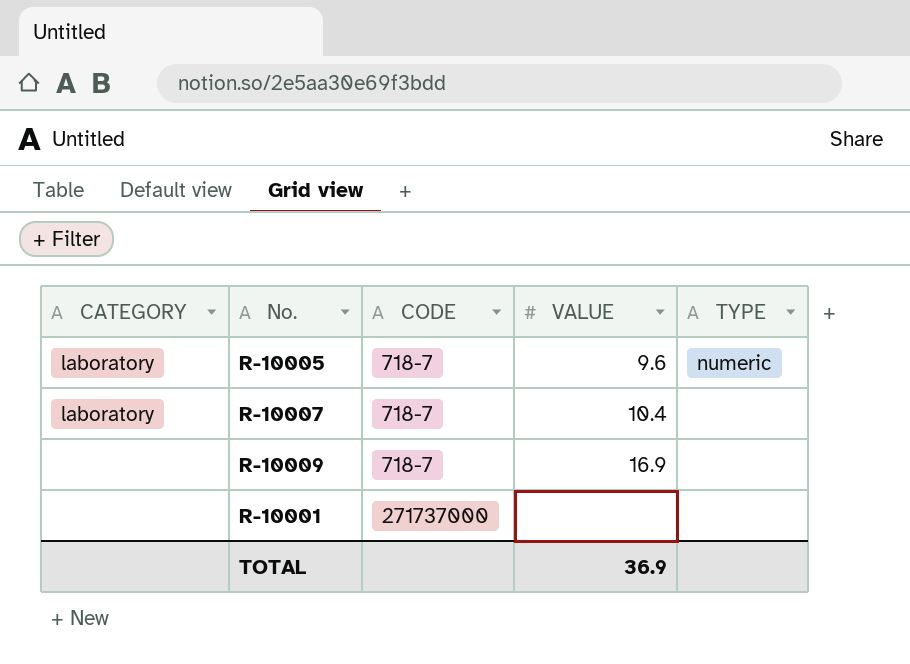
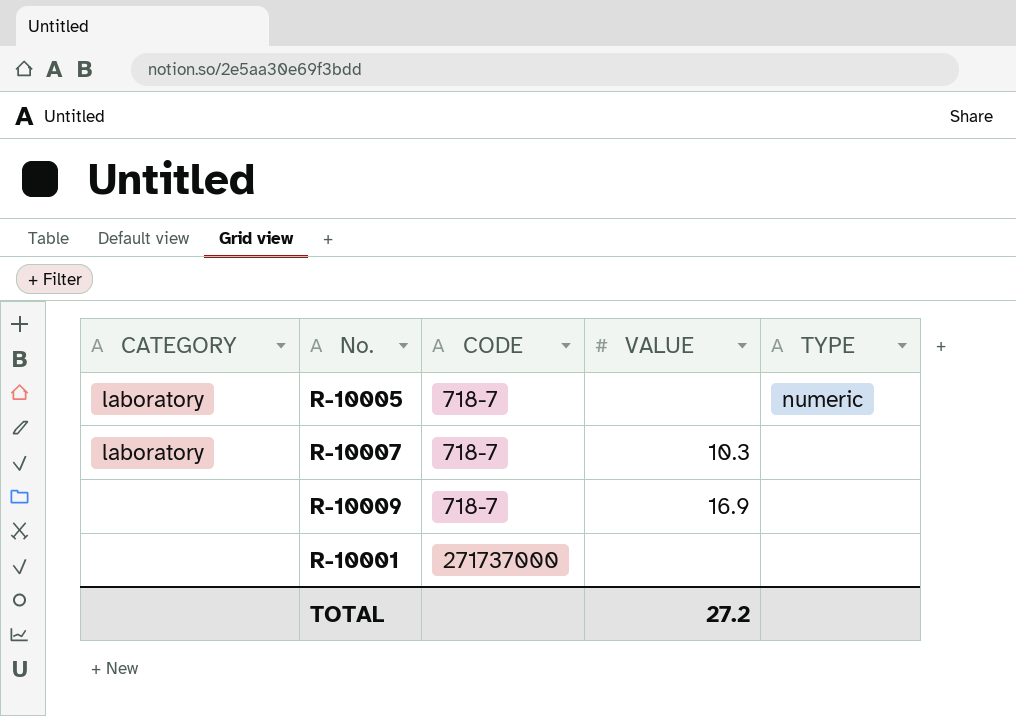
R-10005 | VALUE: 9.6 -> none
R-10007 | VALUE: 10.4 -> 10.3
TOTAL | VALUE: 36.9 -> 27.2

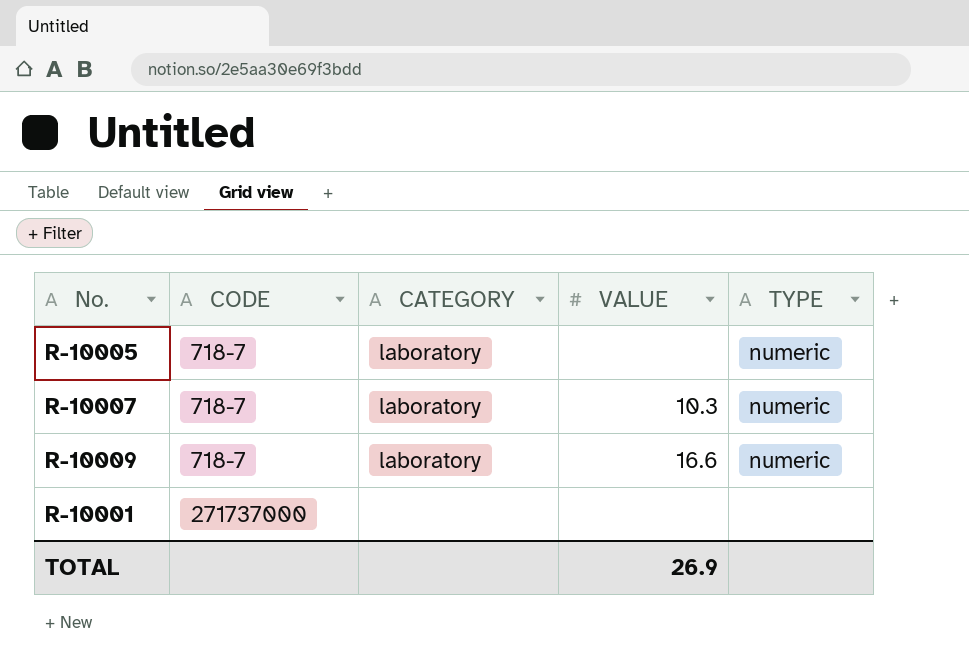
column CATEGORY | position: 1 -> 3
R-10007 | TYPE: none -> numeric
R-10009 | CATEGORY: none -> laboratory
R-10009 | VALUE: 16.9 -> 16.6
R-10009 | TYPE: none -> numeric
TOTAL | VALUE: 27.2 -> 26.9

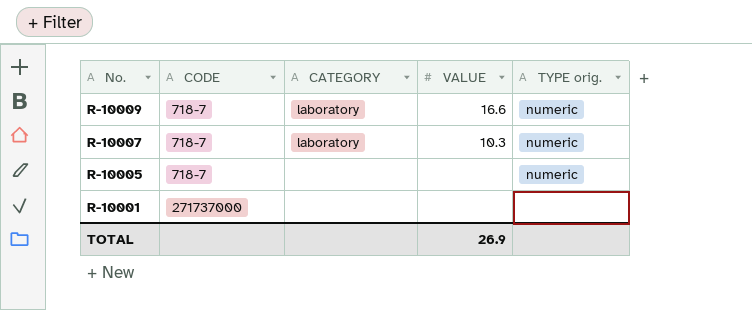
row order: CODE ascending -> No. descending
column name: TYPE -> TYPE orig.
R-10005 | CATEGORY: laboratory -> none

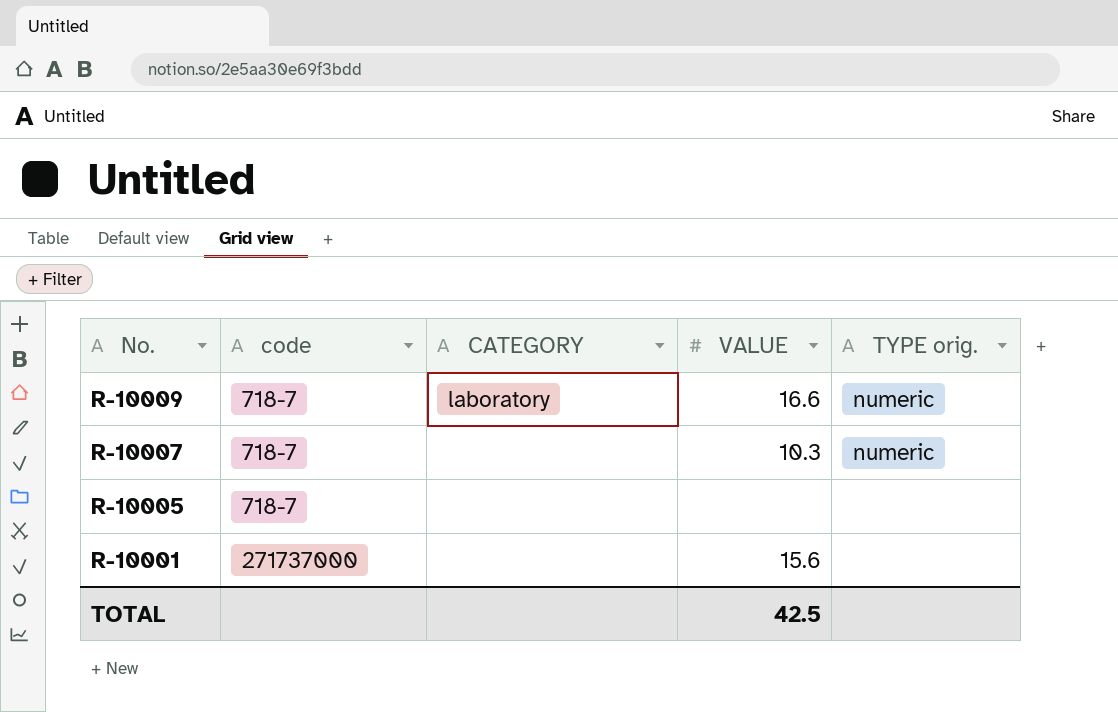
column name: CODE -> code
R-10007 | CATEGORY: laboratory -> none
R-10005 | TYPE orig.: numeric -> none
R-10001 | VALUE: none -> 15.6
TOTAL | VALUE: 26.9 -> 42.5

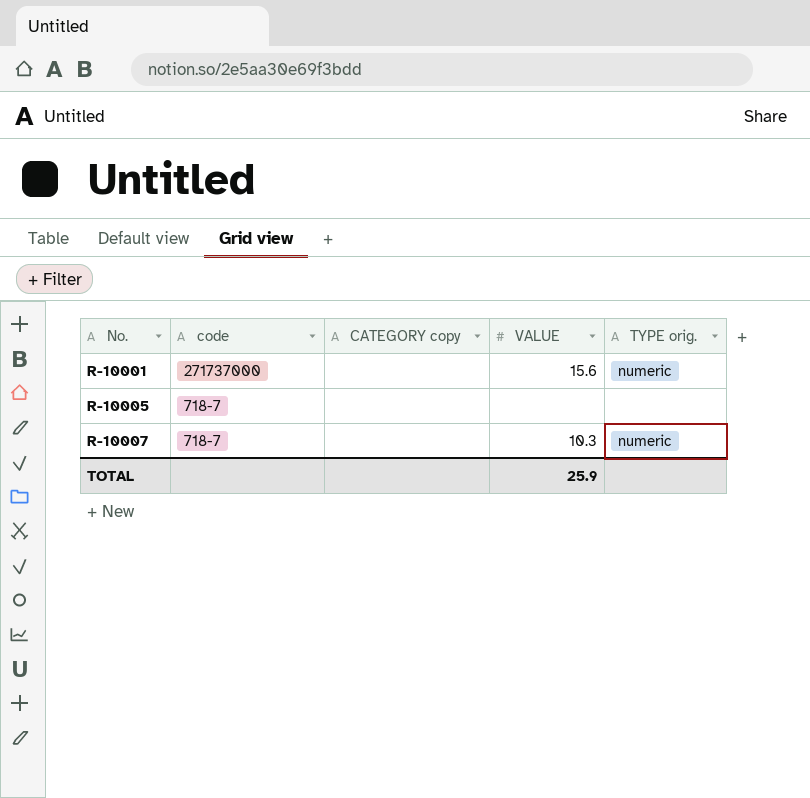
row order: No. descending -> No. ascending
column name: CATEGORY -> CATEGORY copy
row R-10009: 718-7 | laboratory | 16.6 | numeric -> none
R-10001 | TYPE orig.: none -> numeric
TOTAL | VALUE: 42.5 -> 25.9

